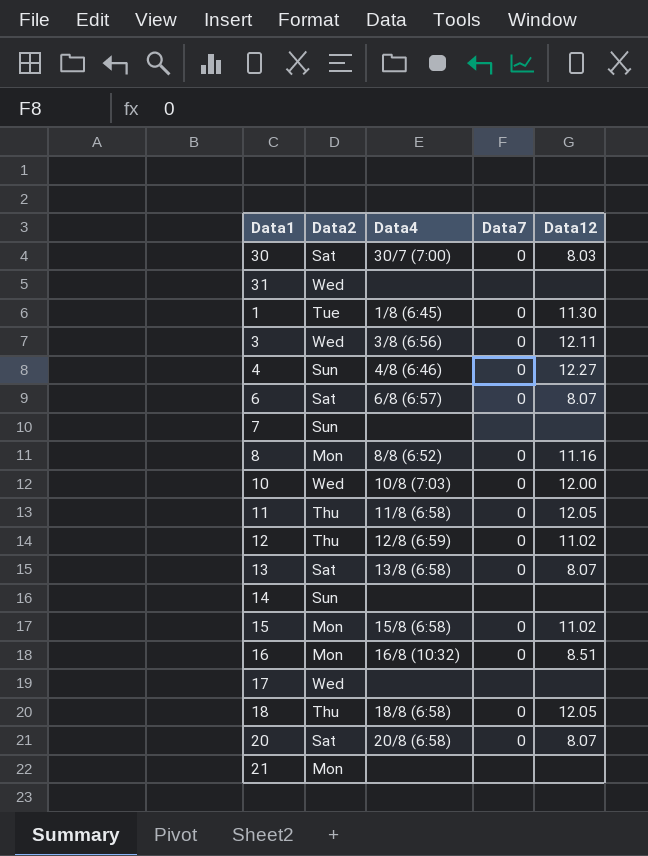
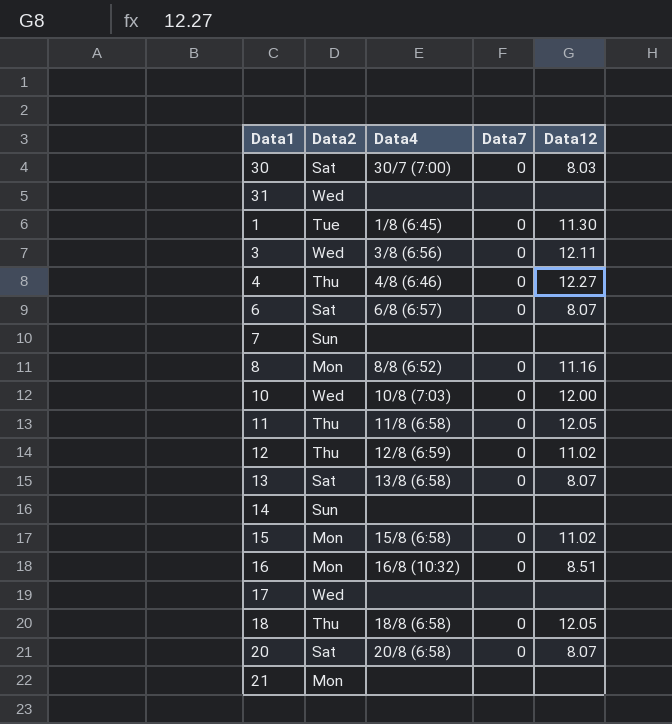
4 | Data2: Sun -> Thu

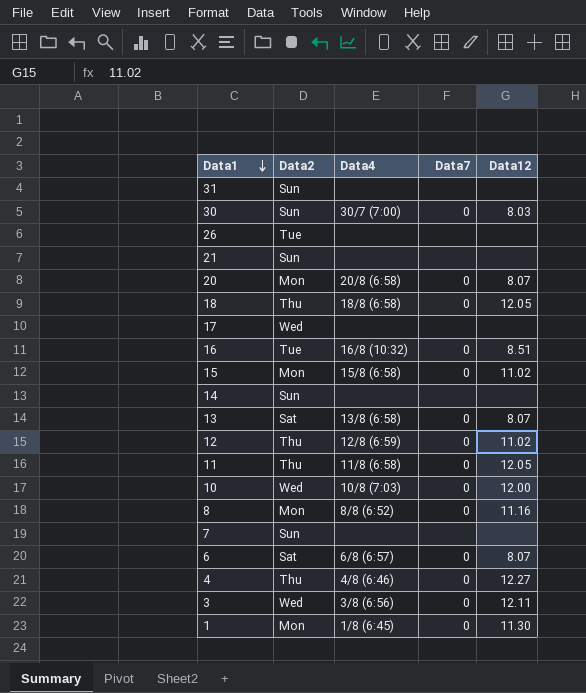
row order: none -> Data1 descending
31 | Data2: Wed -> Sun
30 | Data2: Sat -> Sun
row 26: none -> Tue | none | none | none
21 | Data2: Mon -> Sun
20 | Data2: Sat -> Mon
16 | Data2: Mon -> Tue
1 | Data2: Tue -> Mon

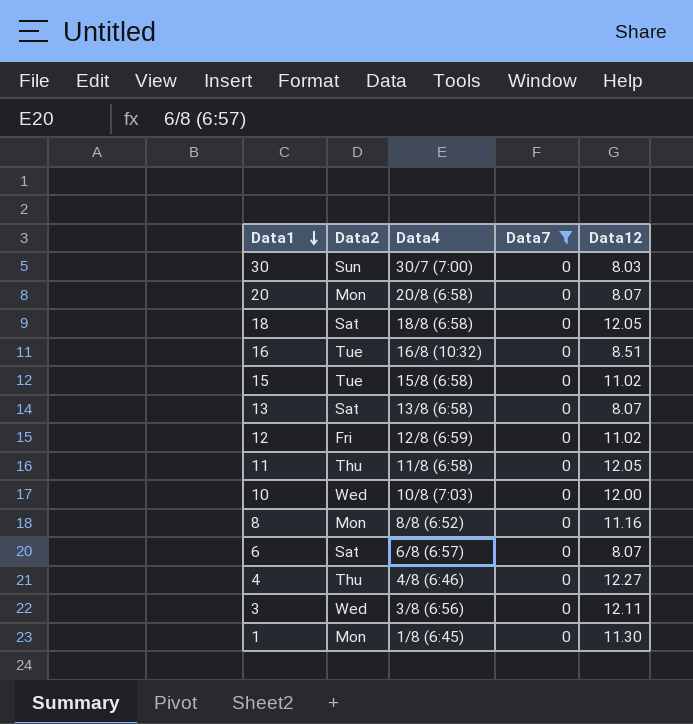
filter: none -> Data7 = 0
18 | Data2: Thu -> Sat
15 | Data2: Mon -> Tue
12 | Data2: Thu -> Fri

